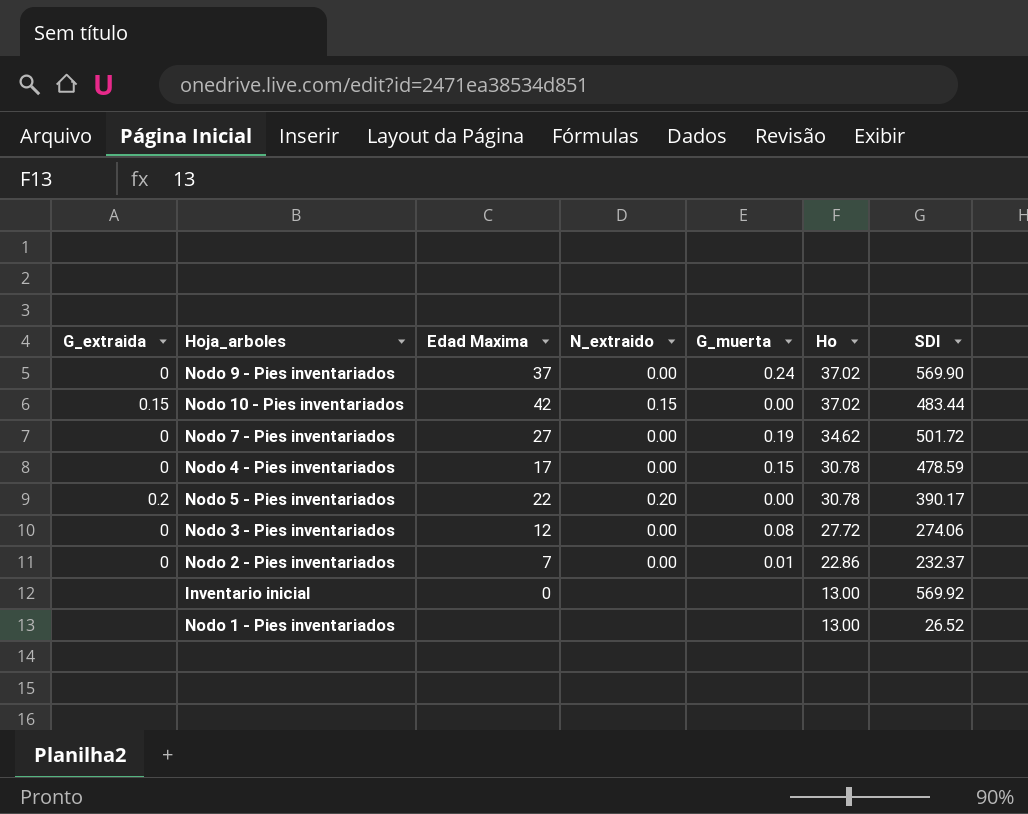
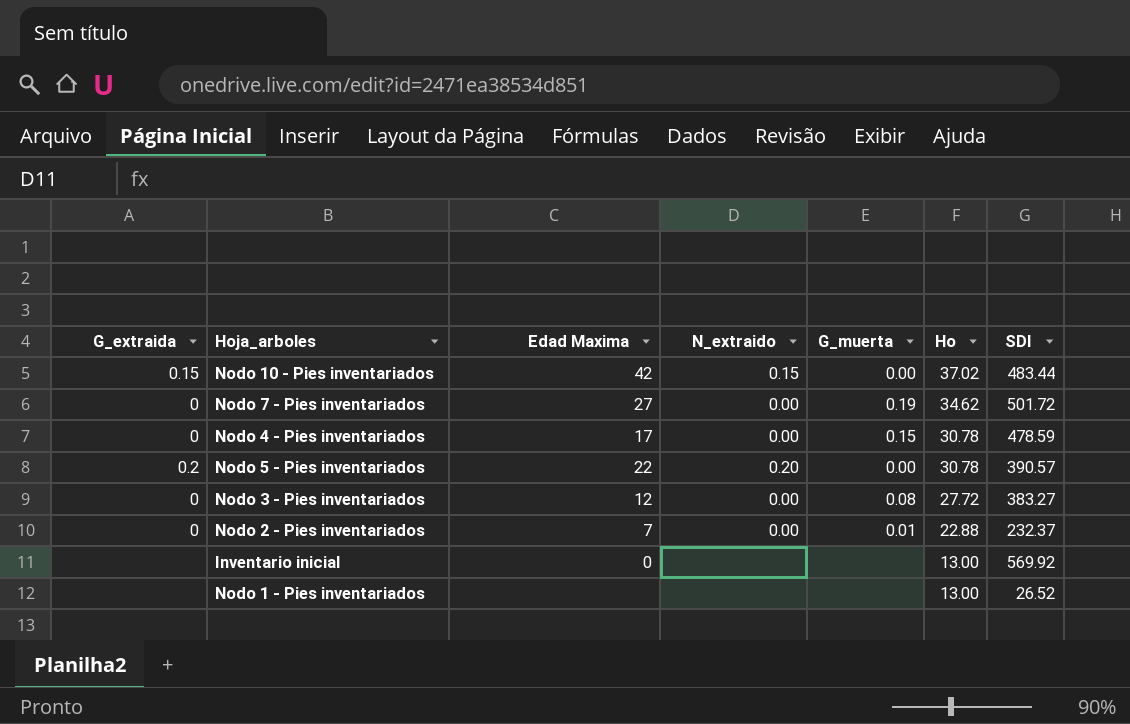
row Nodo 9 - Pies inventariados: 0 | 37 | 0.00 | 0.24 | 37.02 | 569.90 -> none
Nodo 5 - Pies inventariados | SDI: 390.17 -> 390.57
Nodo 3 - Pies inventariados | SDI: 274.06 -> 383.27
Nodo 2 - Pies inventariados | Ho: 22.86 -> 22.88

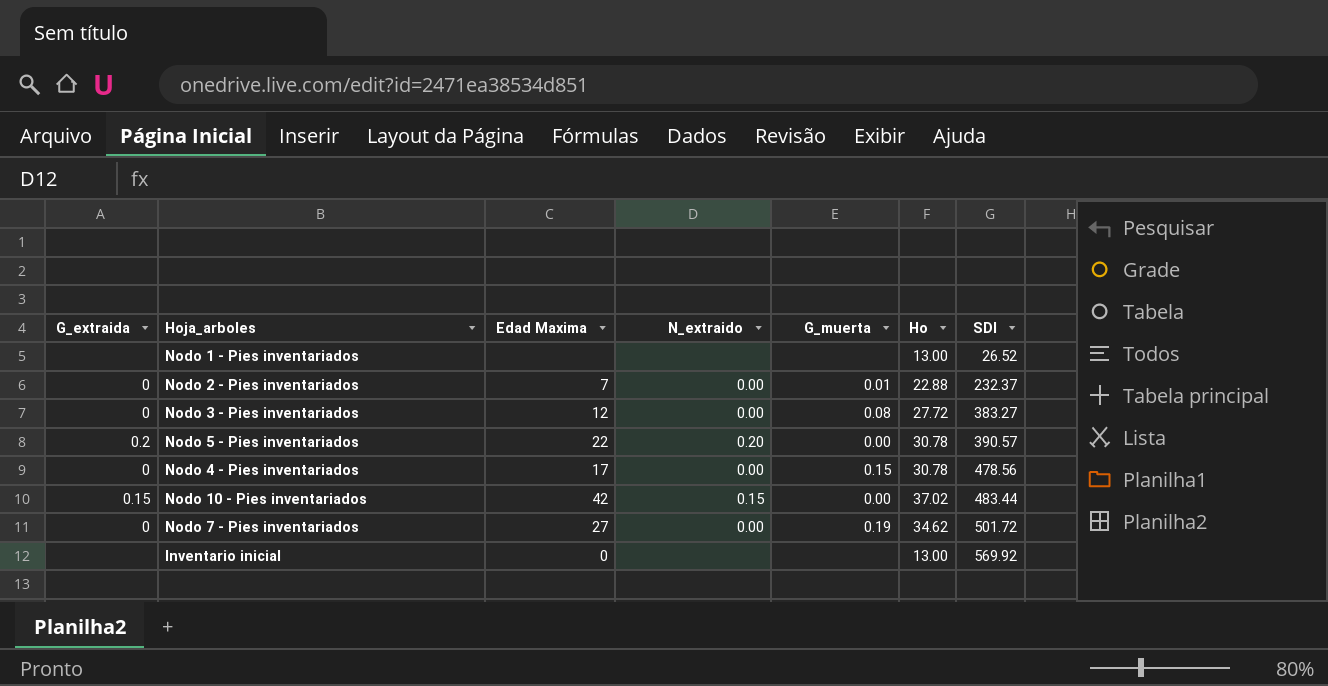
row order: Ho descending -> SDI ascending
Nodo 4 - Pies inventariados | SDI: 478.59 -> 478.56

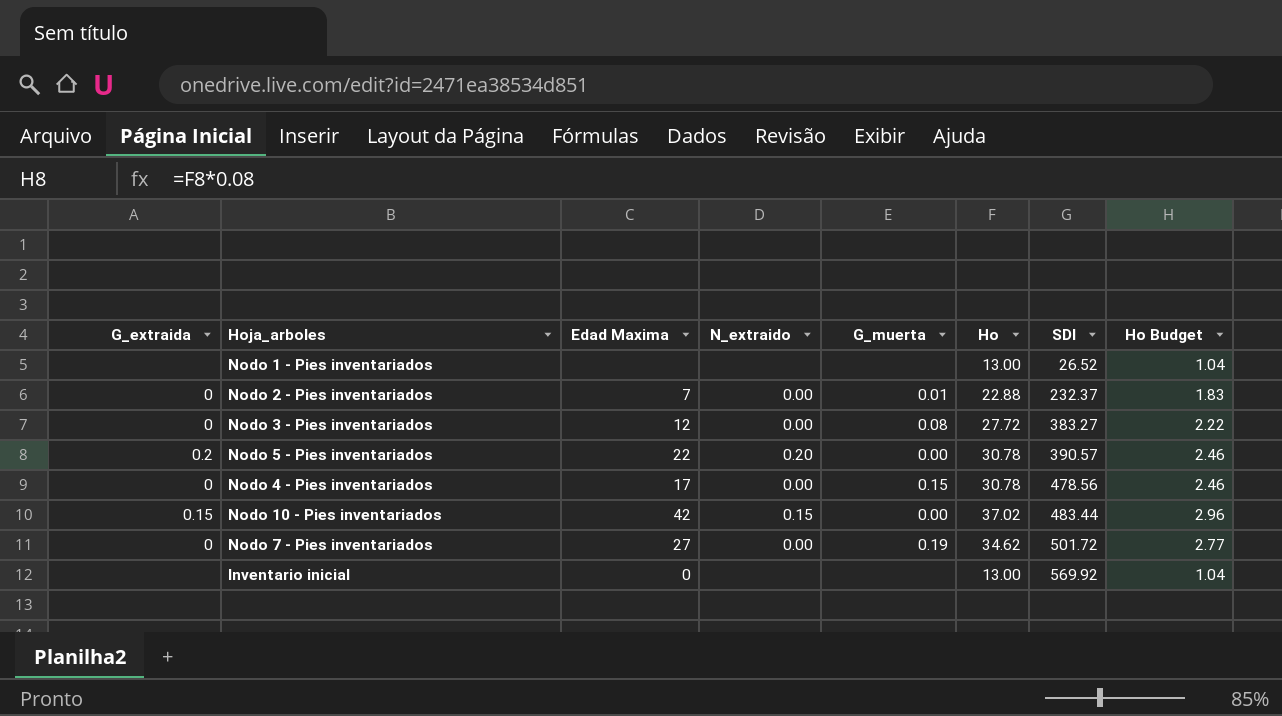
column Ho Budget | formula: none -> [Ho] * 0.08

